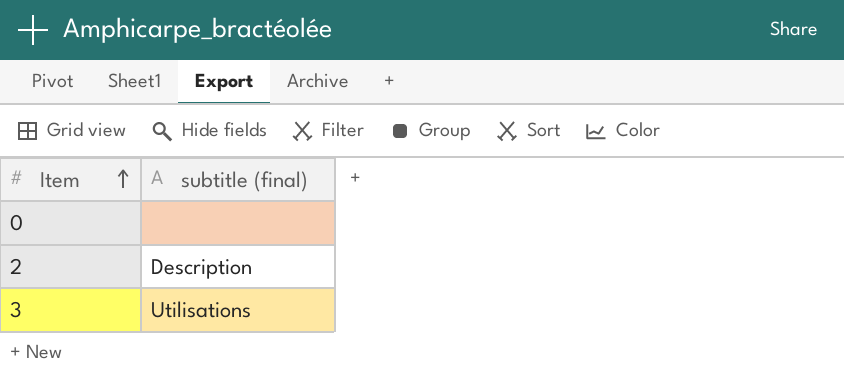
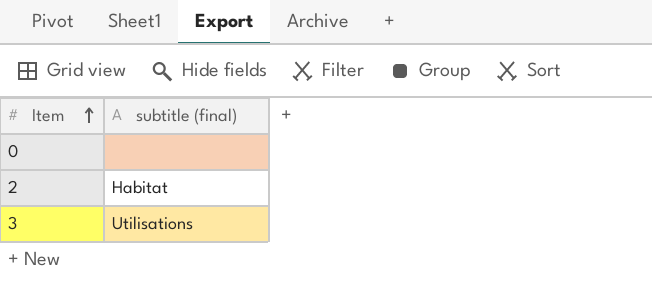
2 | subtitle (final): Description -> Habitat

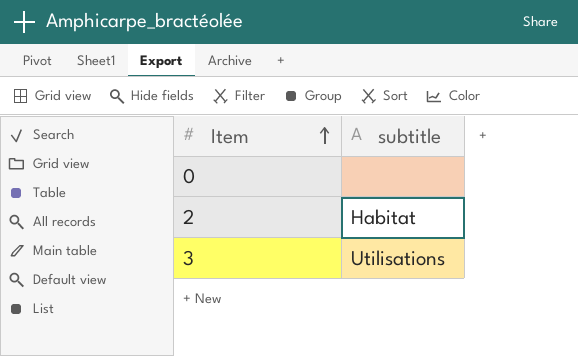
column name: subtitle (final) -> subtitle

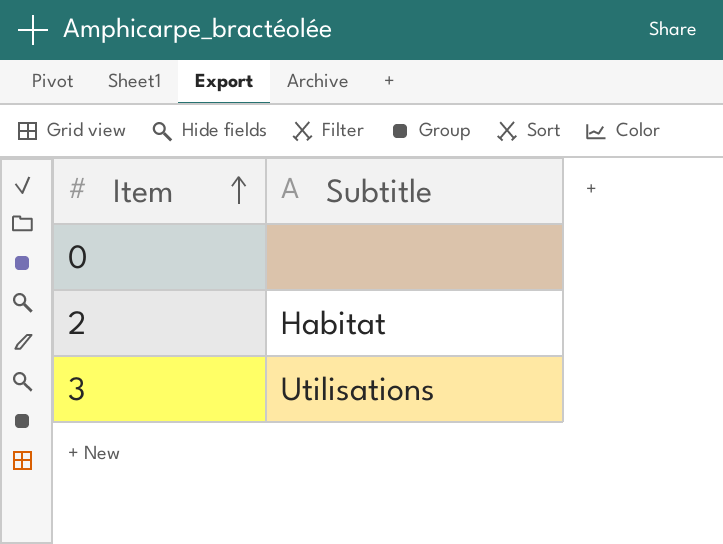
column name: subtitle -> Subtitle

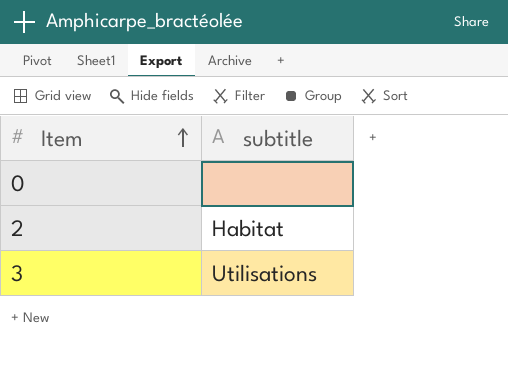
column name: Subtitle -> subtitle

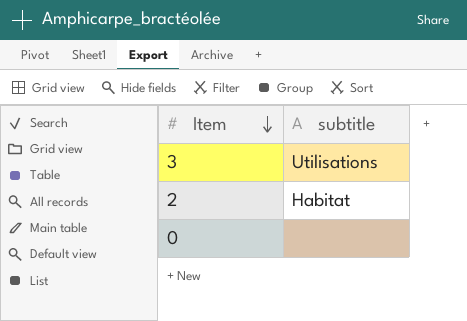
row order: Item ascending -> Item descending

